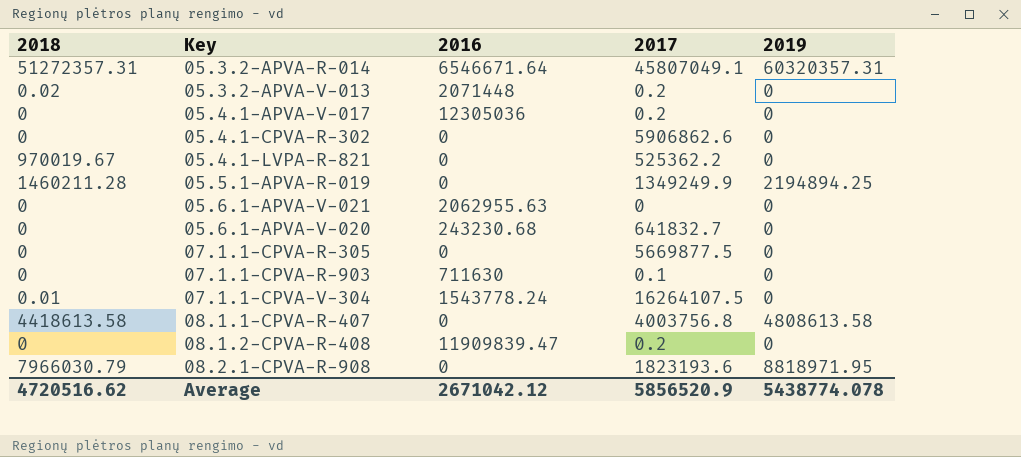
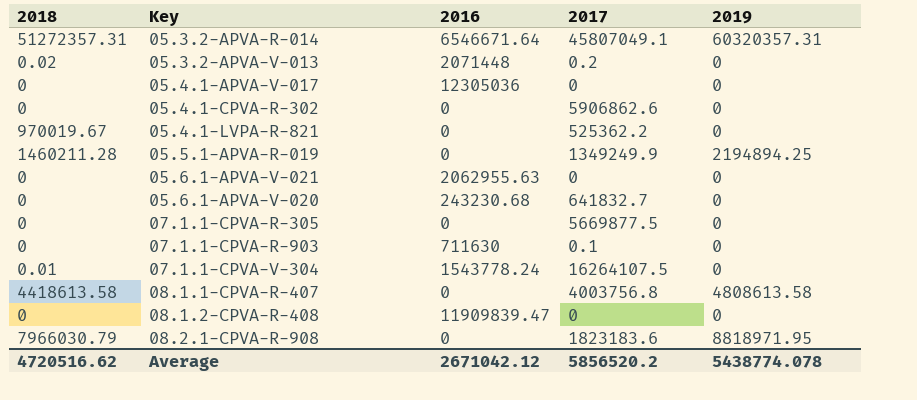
05.4.1-APVA-V-017 | 2017: 0.2 -> 0
08.1.2-CPVA-R-408 | 2017: 0.2 -> 0
08.2.1-CPVA-R-908 | 2017: 1823193.6 -> 1823183.6
Average | 2017: 5856520.9 -> 5856520.2

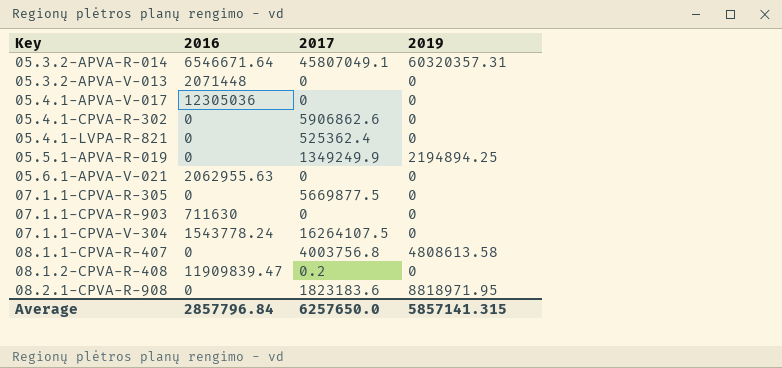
column 2018 | position: 1 -> none
row 05.6.1-APVA-V-020: 0 | 243230.68 | 641832.7 | 0 -> none
05.3.2-APVA-V-013 | 2017: 0.2 -> 0
05.4.1-LVPA-R-821 | 2017: 525362.2 -> 525362.4
07.1.1-CPVA-R-903 | 2017: 0.1 -> 0
08.1.2-CPVA-R-408 | 2017: 0 -> 0.2
Average | 2016: 2671042.12 -> 2857796.84
Average | 2017: 5856520.2 -> 6257650.0
Average | 2019: 5438774.078 -> 5857141.315

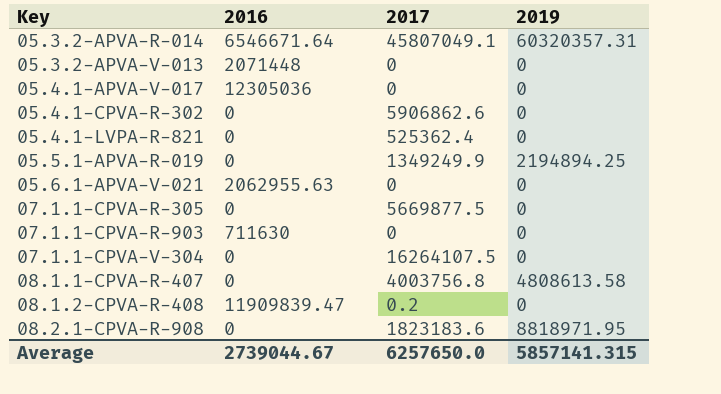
07.1.1-CPVA-V-304 | 2016: 1543778.24 -> 0
Average | 2016: 2857796.84 -> 2739044.67

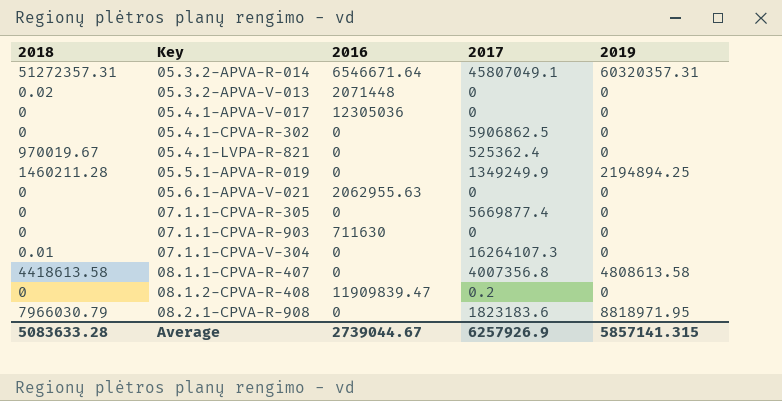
column 2018 | position: none -> 1
05.4.1-CPVA-R-302 | 2017: 5906862.6 -> 5906862.5
07.1.1-CPVA-R-305 | 2017: 5669877.5 -> 5669877.4
07.1.1-CPVA-V-304 | 2017: 16264107.5 -> 16264107.3
08.1.1-CPVA-R-407 | 2017: 4003756.8 -> 4007356.8
Average | 2017: 6257650.0 -> 6257926.9

